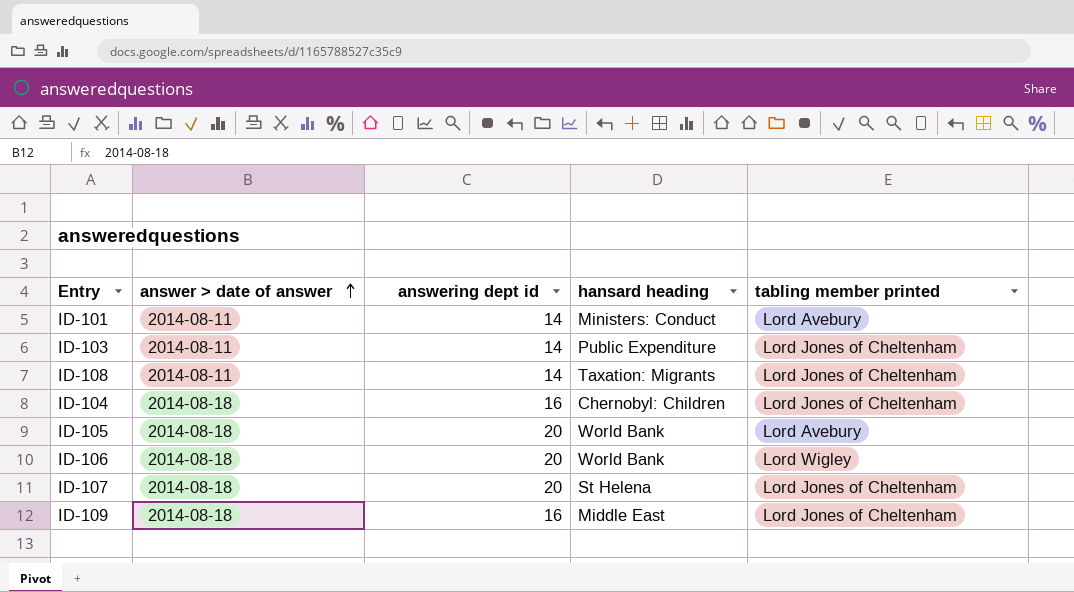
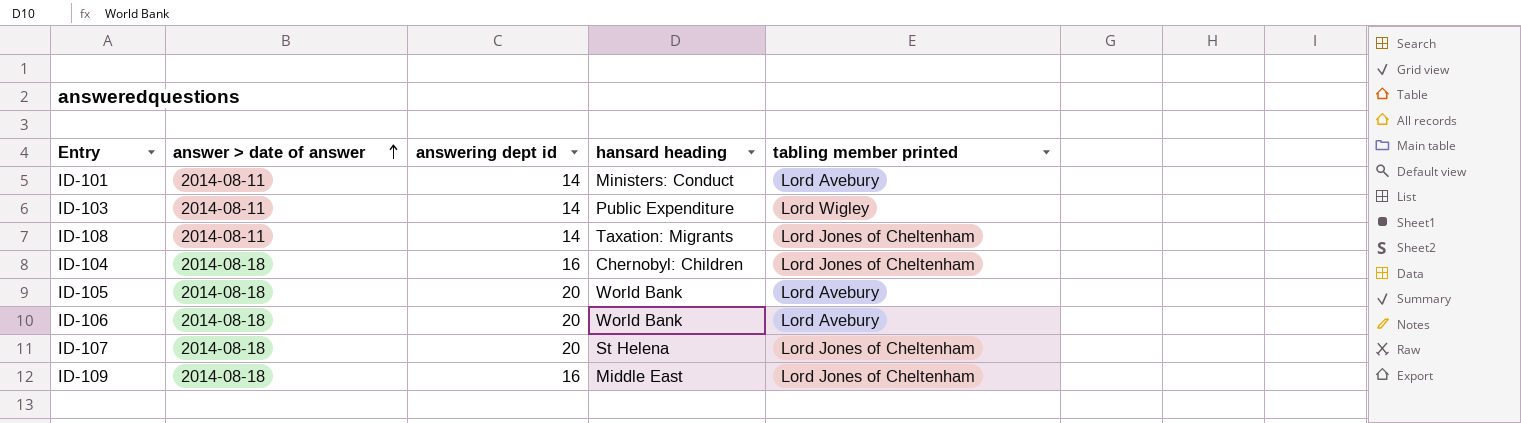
ID-103 | tabling member printed: Lord Jones of Cheltenham -> Lord Wigley
ID-106 | tabling member printed: Lord Wigley -> Lord Avebury

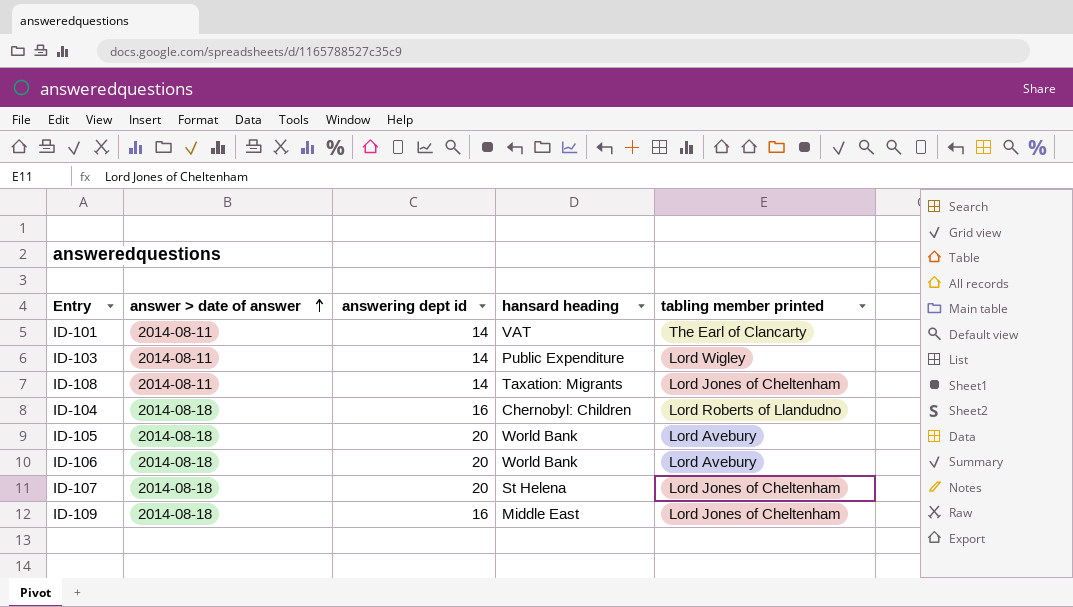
ID-101 | hansard heading: Ministers: Conduct -> VAT
ID-101 | tabling member printed: Lord Avebury -> The Earl of Clancarty
ID-104 | tabling member printed: Lord Jones of Cheltenham -> Lord Roberts of Llandudno

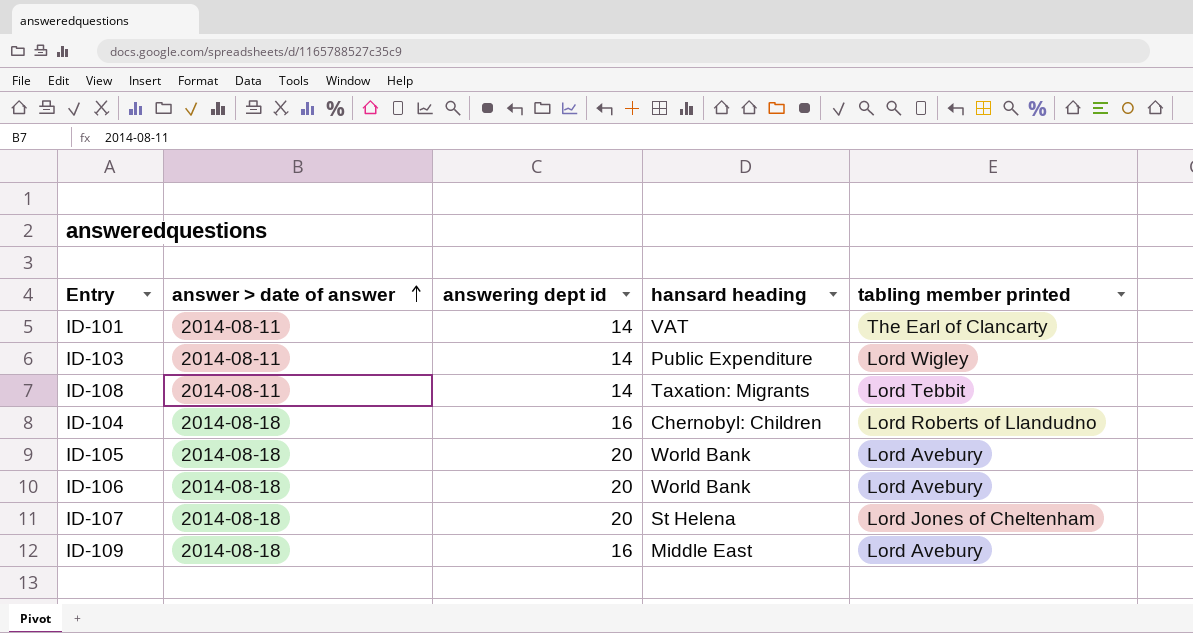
ID-108 | tabling member printed: Lord Jones of Cheltenham -> Lord Tebbit
ID-109 | tabling member printed: Lord Jones of Cheltenham -> Lord Avebury

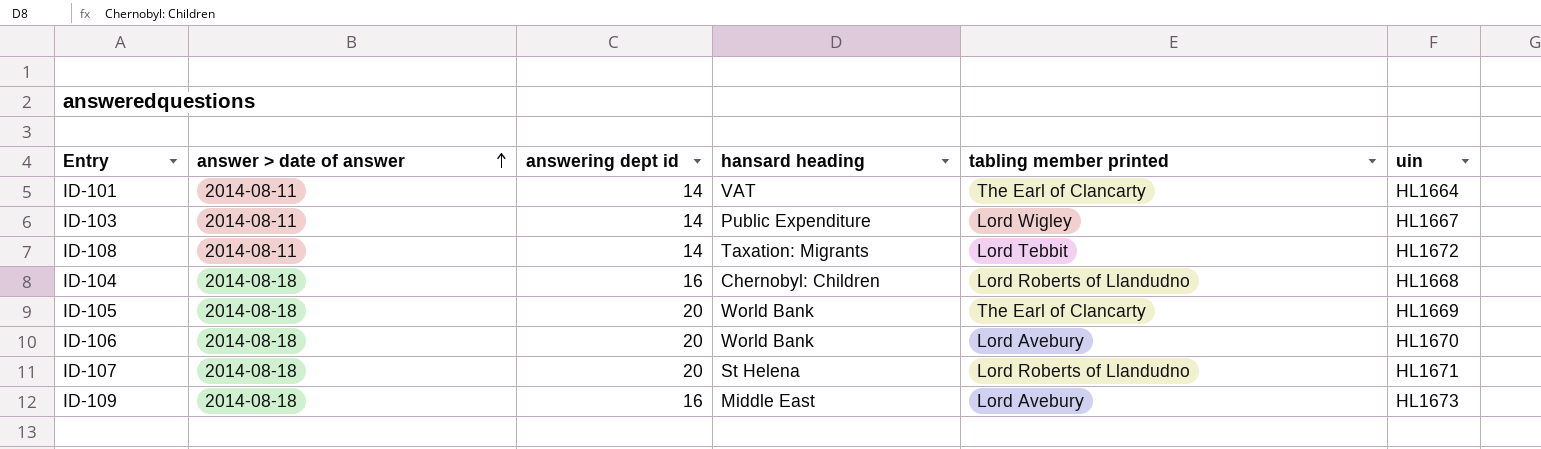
column uin | position: none -> 6
ID-105 | tabling member printed: Lord Avebury -> The Earl of Clancarty
ID-107 | tabling member printed: Lord Jones of Cheltenham -> Lord Roberts of Llandudno

